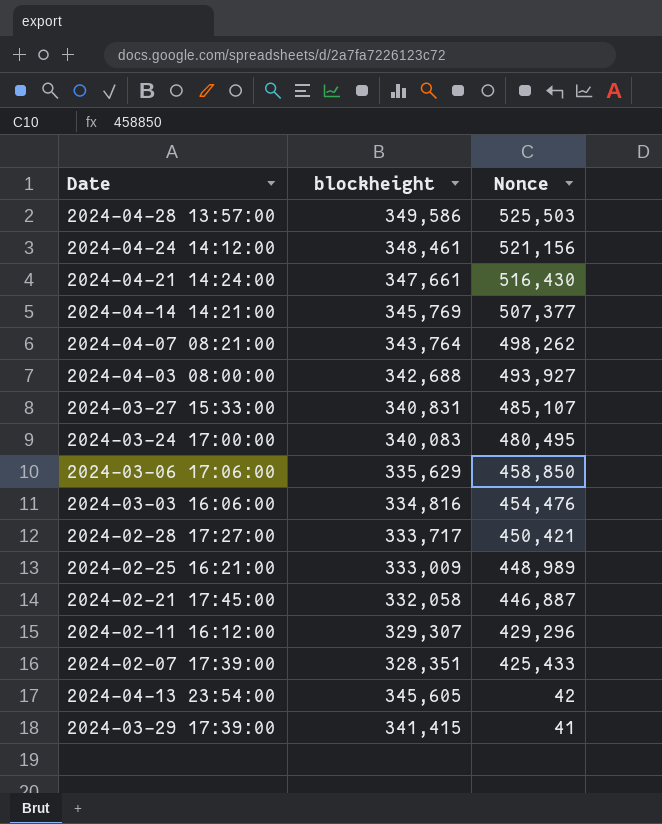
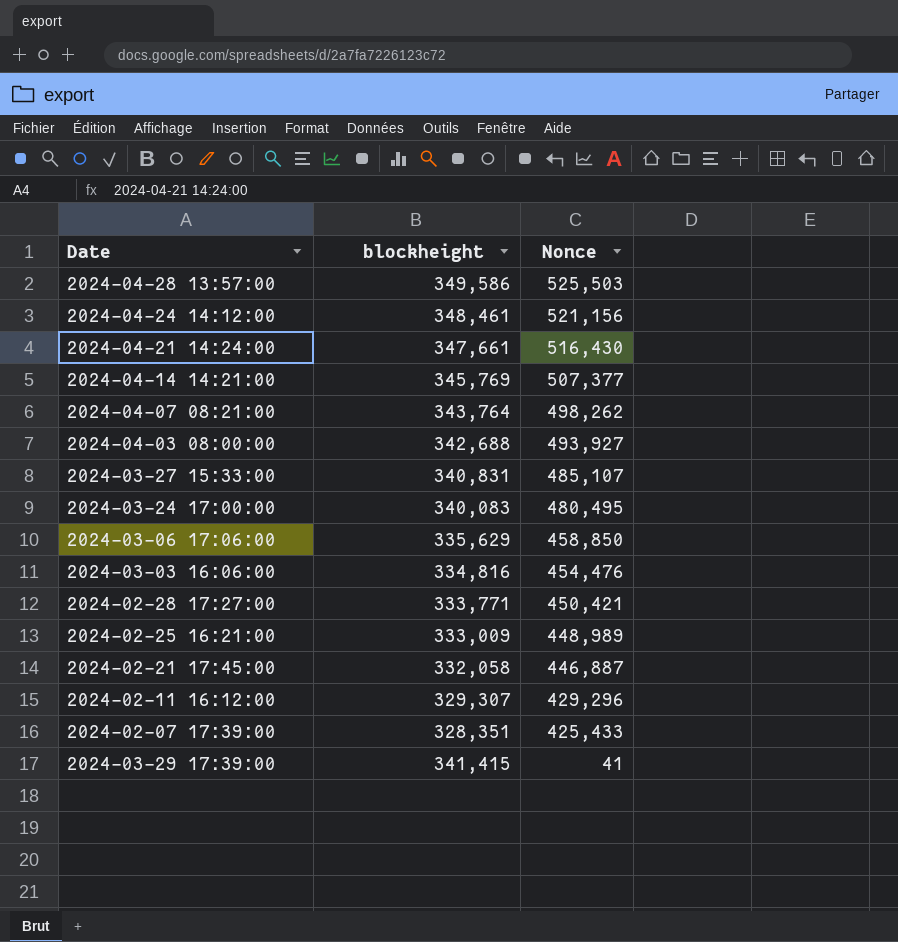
row 2024-04-13 23:54:00: 345,605 | 42 -> none
2024-02-28 17:27:00 | blockheight: 333,717 -> 333,771

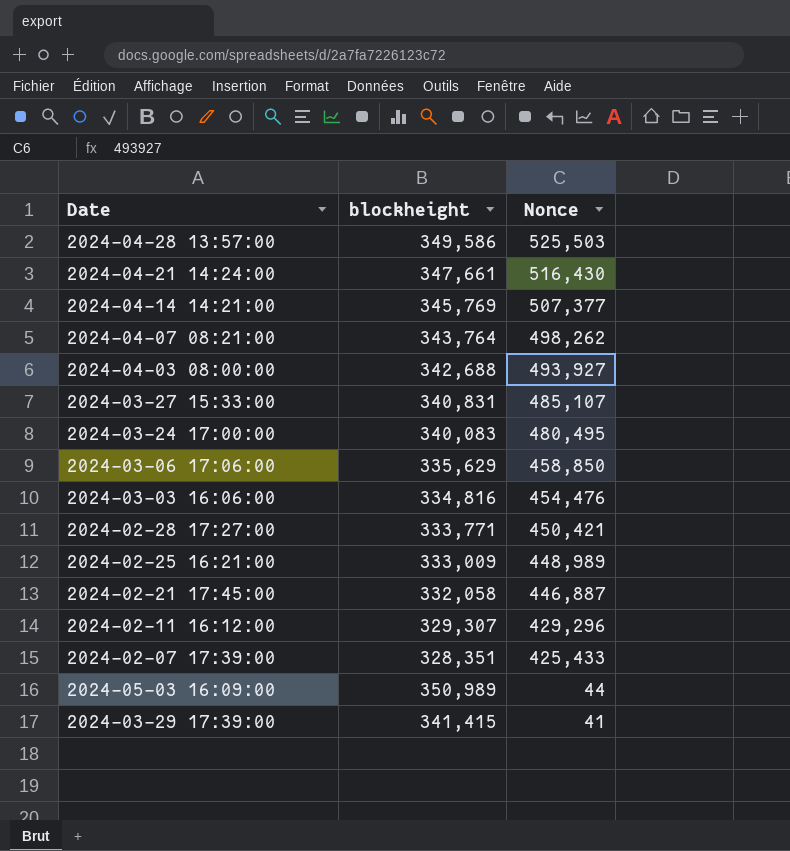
row 2024-04-24 14:12:00: 348,461 | 521,156 -> none
row 2024-05-03 16:09:00: none -> 350,989 | 44

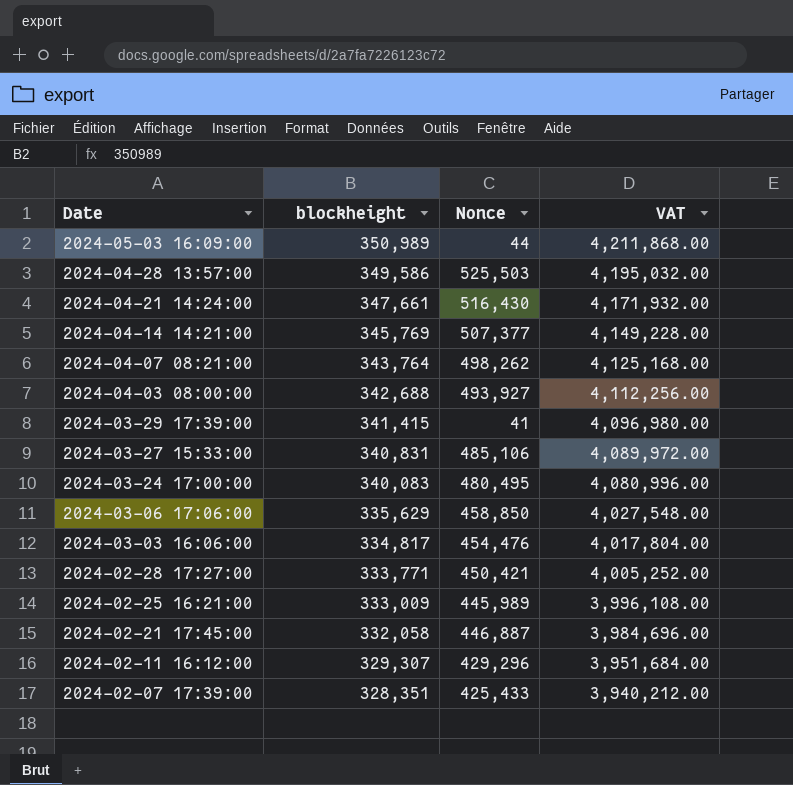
row order: Nonce descending -> Date descending
column VAT | formula: none -> [blockheight] * 12
2024-03-27 15:33:00 | Nonce: 485,107 -> 485,106
2024-03-03 16:06:00 | blockheight: 334,816 -> 334,817
2024-02-25 16:21:00 | Nonce: 448,989 -> 445,989

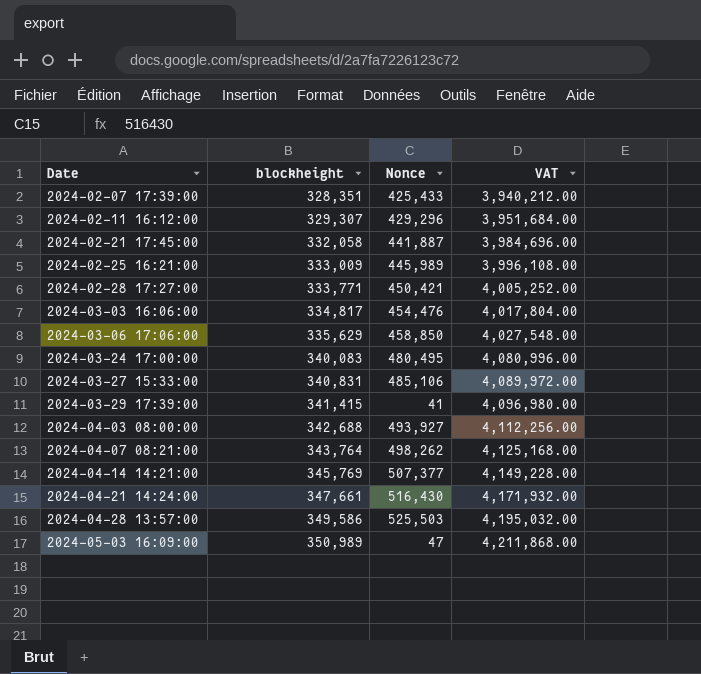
row order: Date descending -> Date ascending
2024-02-21 17:45:00 | Nonce: 446,887 -> 441,887
2024-05-03 16:09:00 | Nonce: 44 -> 47

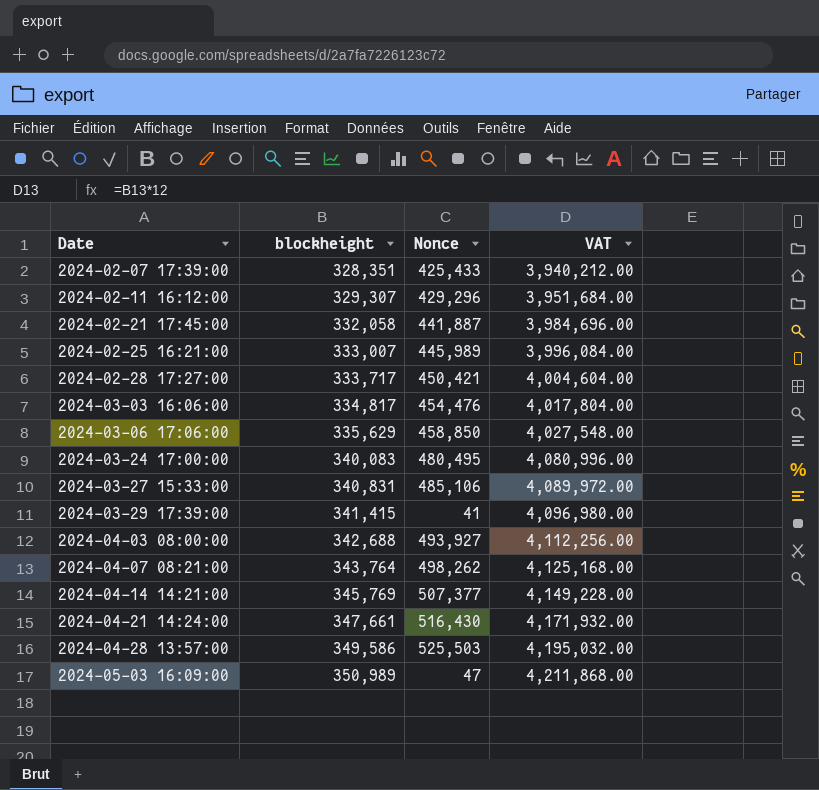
2024-02-25 16:21:00 | blockheight: 333,009 -> 333,007
2024-02-25 16:21:00 | VAT: 3,996,108.00 -> 3,996,084.00
2024-02-28 17:27:00 | blockheight: 333,771 -> 333,717
2024-02-28 17:27:00 | VAT: 4,005,252.00 -> 4,004,604.00

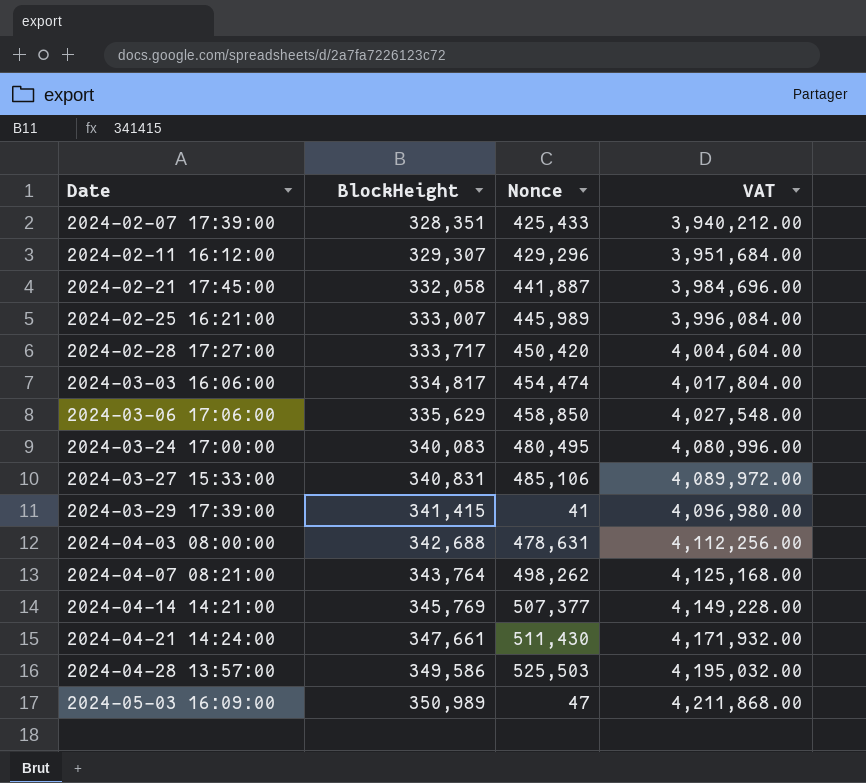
column name: blockheight -> BlockHeight
2024-02-28 17:27:00 | Nonce: 450,421 -> 450,420
2024-03-03 16:06:00 | Nonce: 454,476 -> 454,474
2024-04-03 08:00:00 | Nonce: 493,927 -> 478,631
2024-04-21 14:24:00 | Nonce: 516,430 -> 511,430

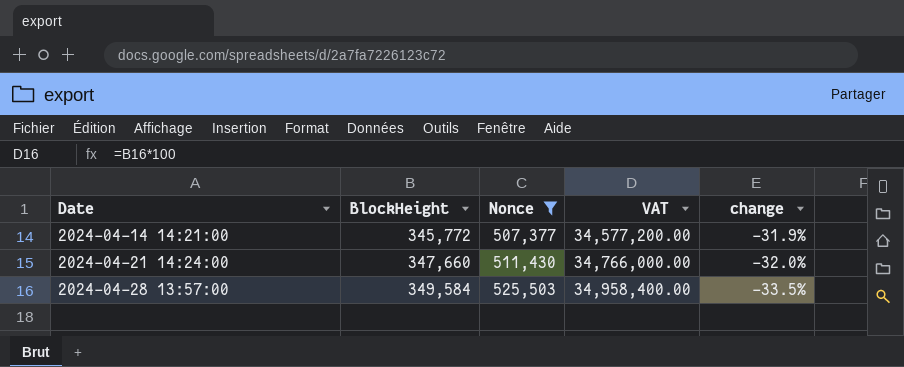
filter: none -> Nonce >= 507,377
column VAT | formula: [BlockHeight] * 12 -> [BlockHeight] * 100
column change | formula: none -> ([BlockHeight] - [Nonce]) / [Nonce]
2024-04-14 14:21:00 | BlockHeight: 345,769 -> 345,772
2024-04-21 14:24:00 | BlockHeight: 347,661 -> 347,660
2024-04-28 13:57:00 | BlockHeight: 349,586 -> 349,584

